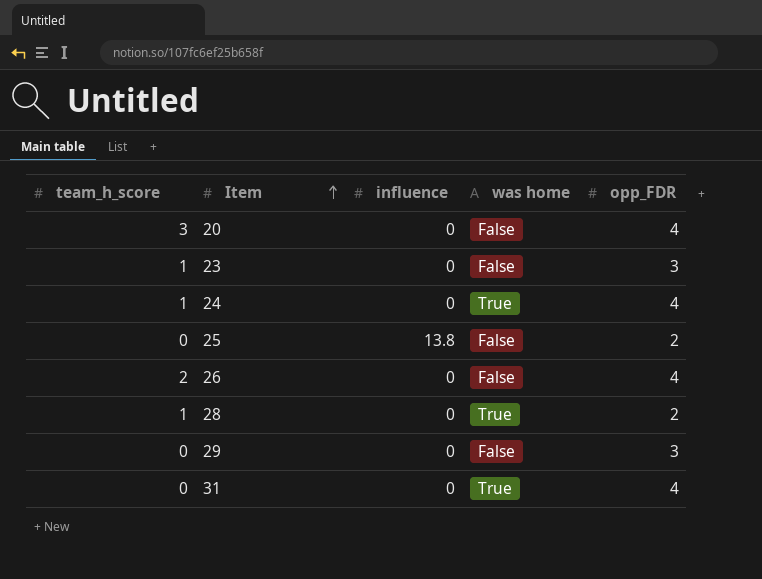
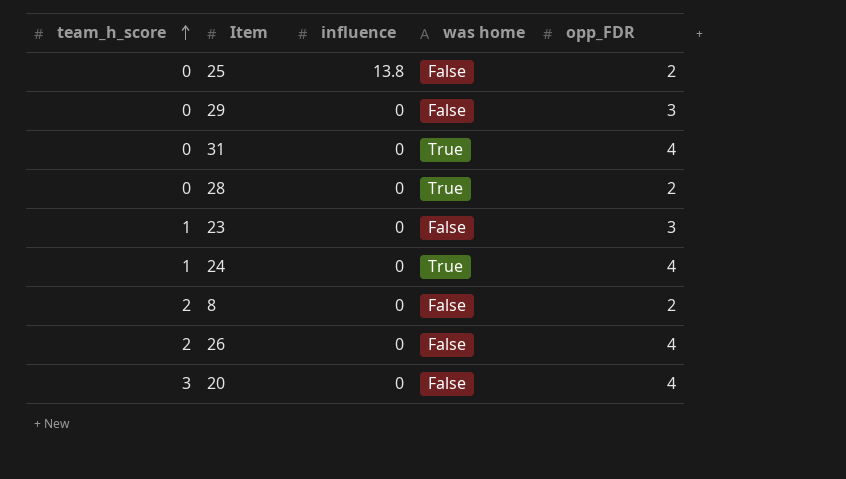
row order: Item ascending -> team_h_score ascending
28 | team_h_score: 1 -> 0
row 8: none -> 2 | 0 | False | 2

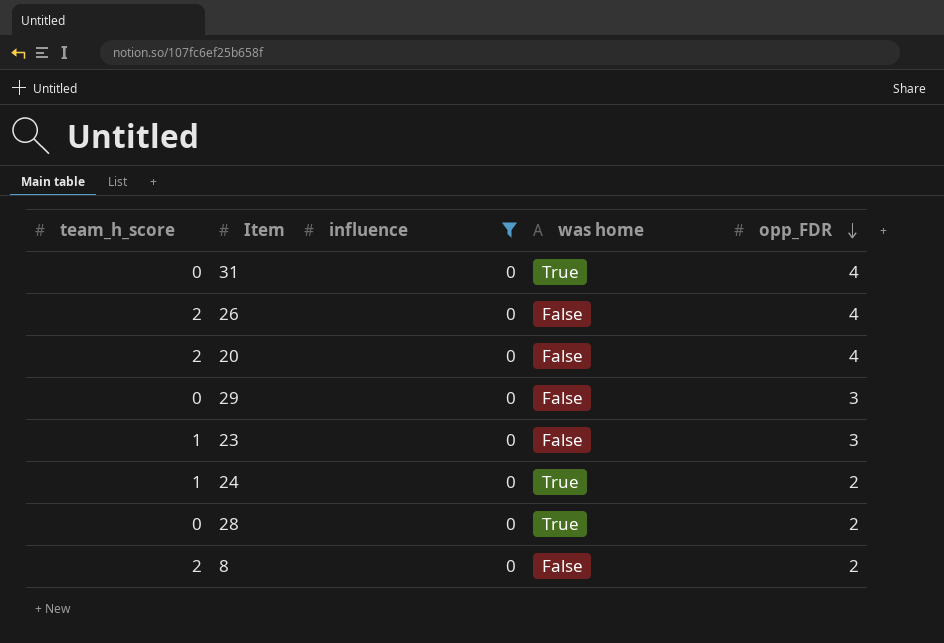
filter: none -> influence = 0
row order: team_h_score ascending -> opp_FDR descending
20 | team_h_score: 3 -> 2
24 | opp_FDR: 4 -> 2

